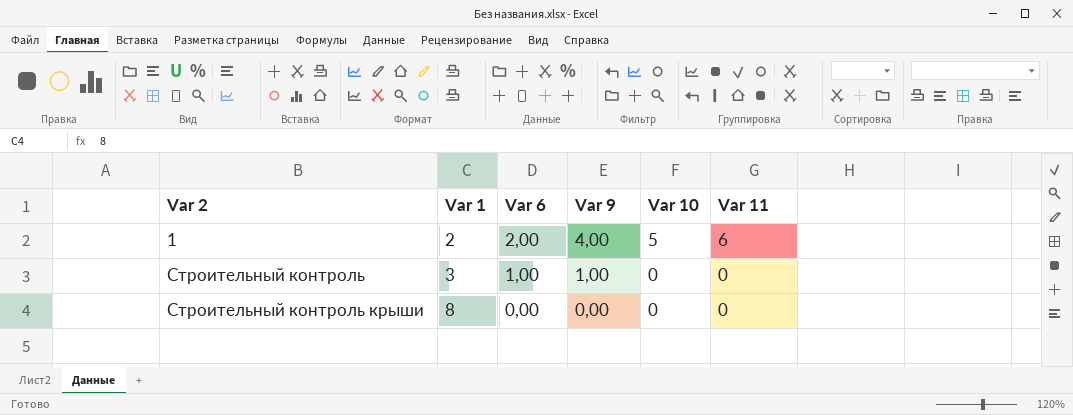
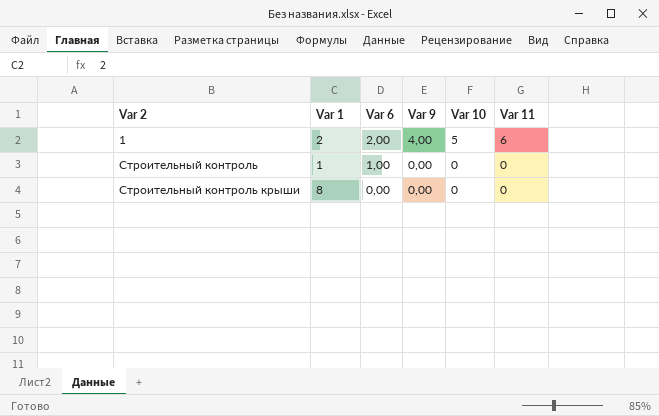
Строительный контроль | Var 1: 3 -> 1
Строительный контроль | Var 9: 1,00 -> 0,00

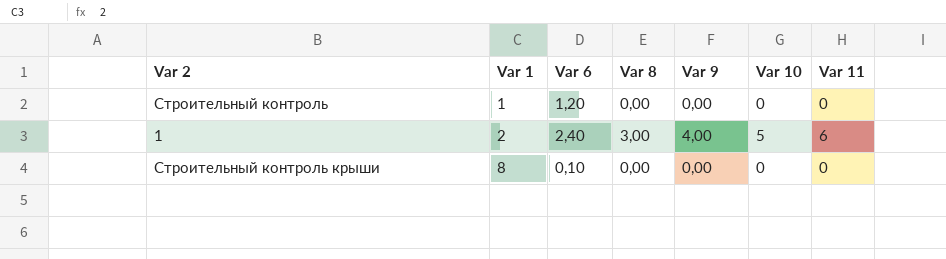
row order: Var 2 ascending -> Var 1 ascending
column Var 8 | position: none -> 4
Строительный контроль | Var 6: 1,00 -> 1,20
1 | Var 6: 2,00 -> 2,40
Строительный контроль крыши | Var 6: 0,00 -> 0,10

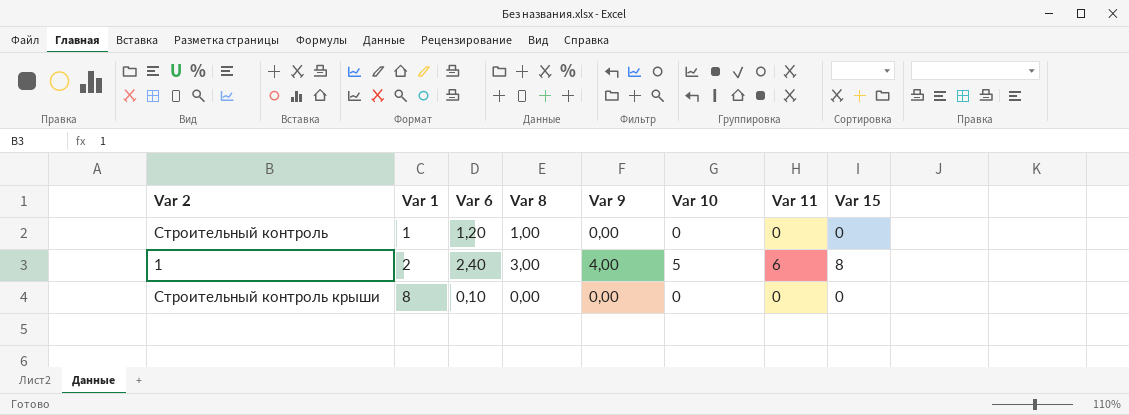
column Var 15 | position: none -> 8
Строительный контроль | Var 8: 0,00 -> 1,00

